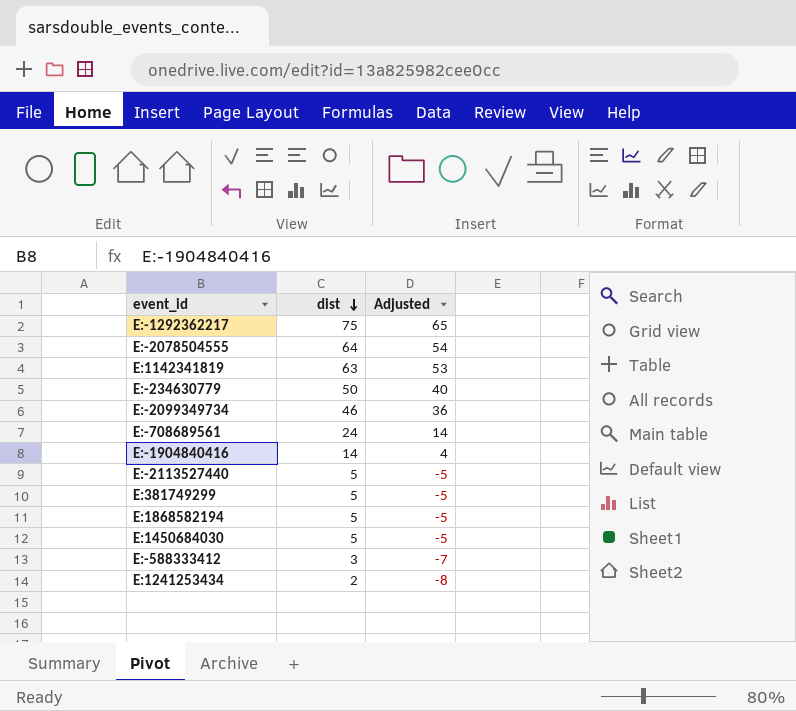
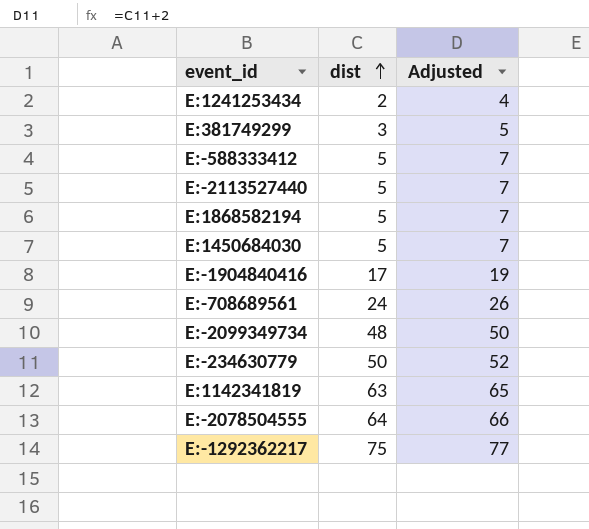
row order: dist descending -> dist ascending
column Adjusted | formula: [dist] - 10 -> [dist] + 2
E:381749299 | dist: 5 -> 3
E:-588333412 | dist: 3 -> 5
E:-1904840416 | dist: 14 -> 17
E:-2099349734 | dist: 46 -> 48

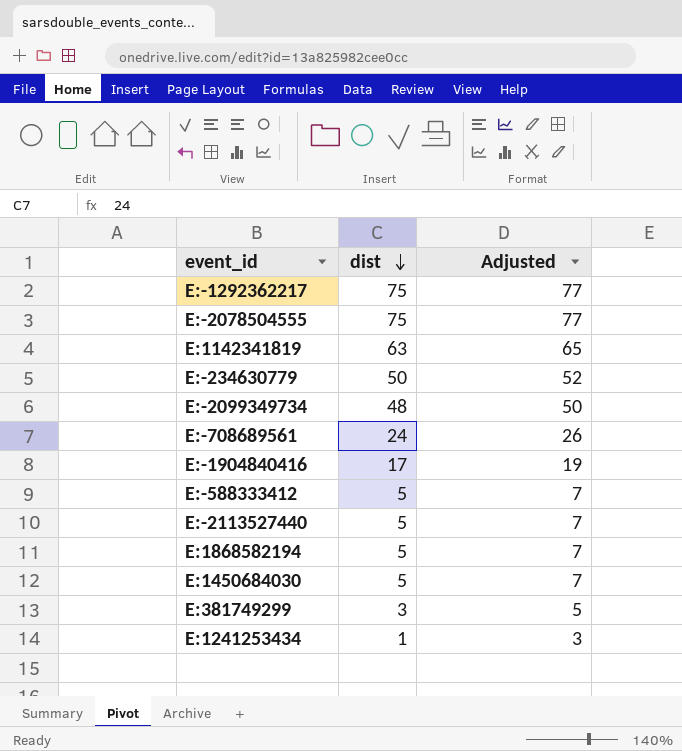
row order: dist ascending -> dist descending
E:-2078504555 | dist: 64 -> 75
E:-2078504555 | Adjusted: 66 -> 77
E:1241253434 | dist: 2 -> 1
E:1241253434 | Adjusted: 4 -> 3

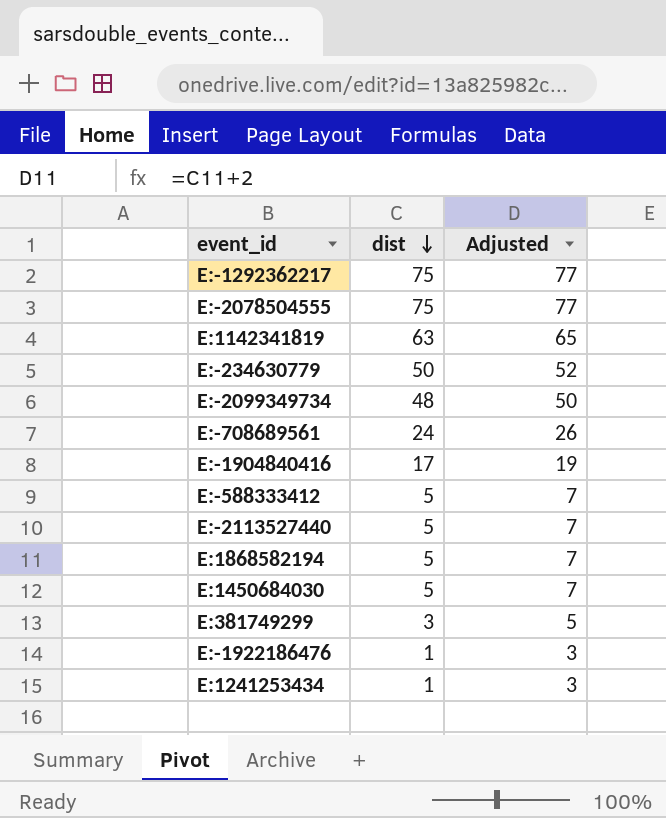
row E:-1922186476: none -> 1 | 3

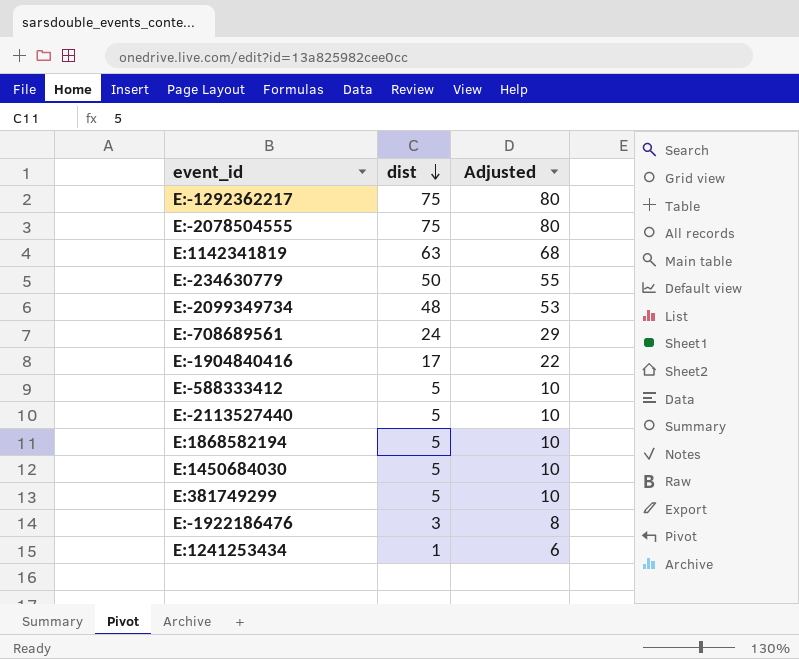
column Adjusted | formula: [dist] + 2 -> [dist] + 5
E:381749299 | dist: 3 -> 5
E:-1922186476 | dist: 1 -> 3

